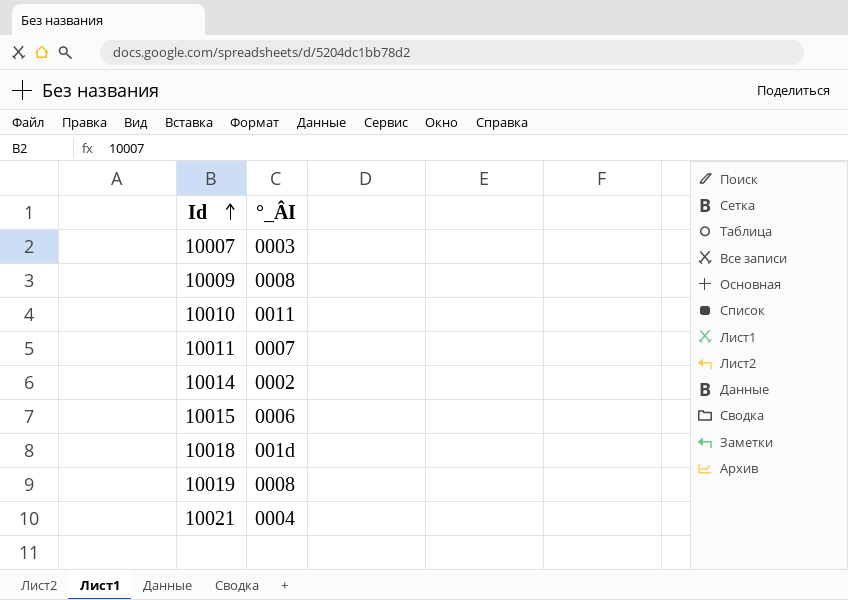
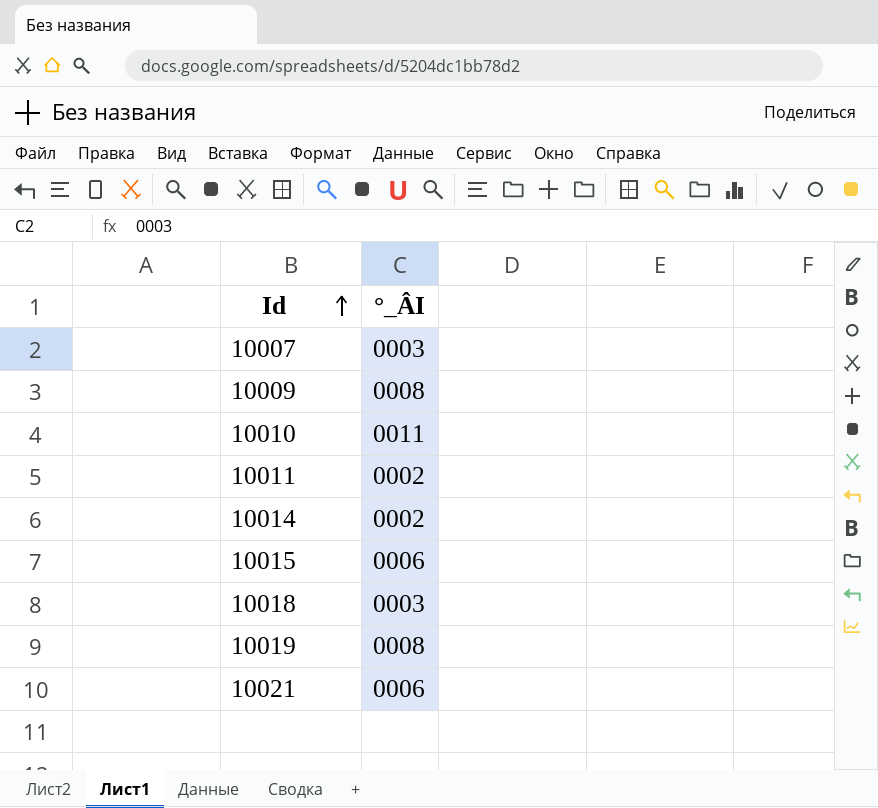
10011 | °_ÂI: 0007 -> 0002
10018 | °_ÂI: 001d -> 0003
10021 | °_ÂI: 0004 -> 0006

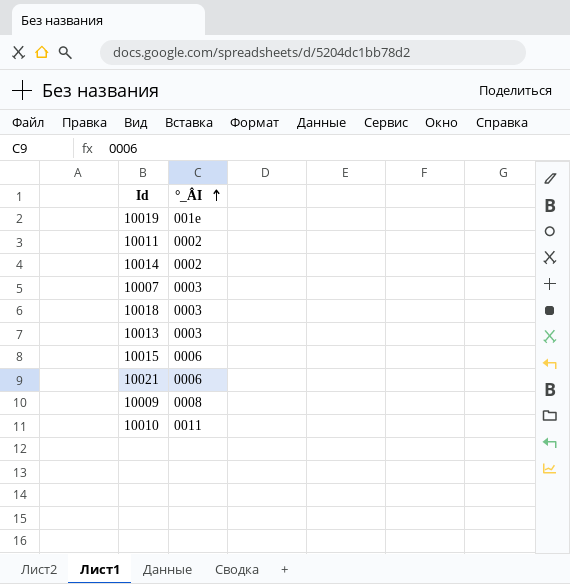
row order: Id ascending -> °_ÂI ascending
10019 | °_ÂI: 0008 -> 001e
row 10013: none -> 0003

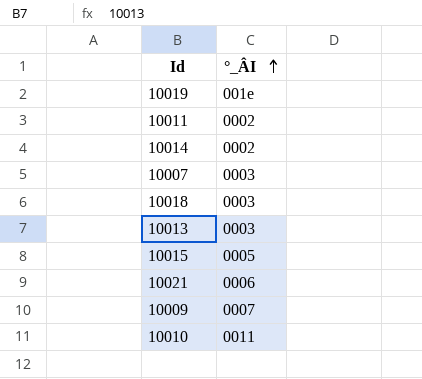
10015 | °_ÂI: 0006 -> 0005
10009 | °_ÂI: 0008 -> 0007

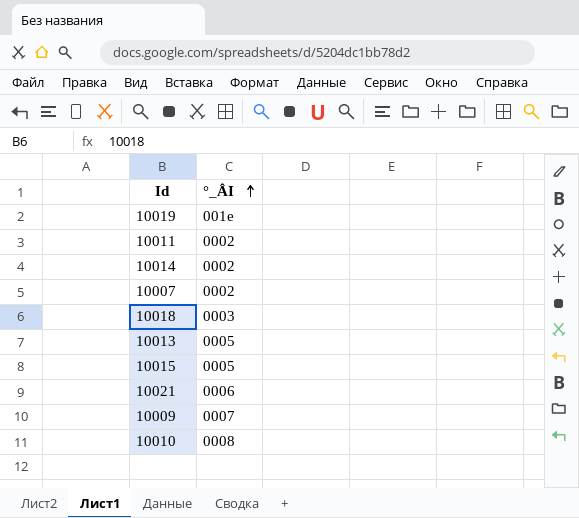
10007 | °_ÂI: 0003 -> 0002
10013 | °_ÂI: 0003 -> 0005
10010 | °_ÂI: 0011 -> 0008

